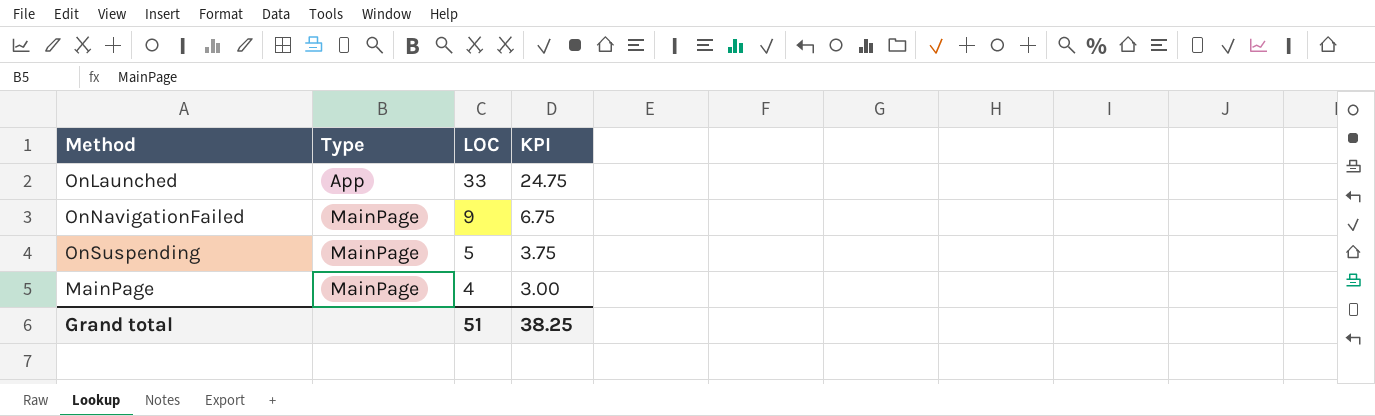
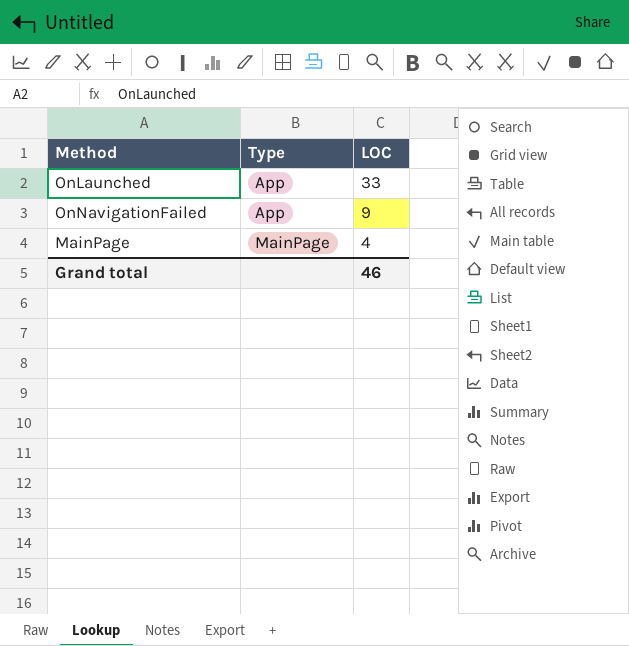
column KPI | formula: [LOC] * 0.75 -> none
row OnSuspending: MainPage | 5 | 3.75 -> none
OnNavigationFailed | Type: MainPage -> App
Grand total | LOC: 51 -> 46

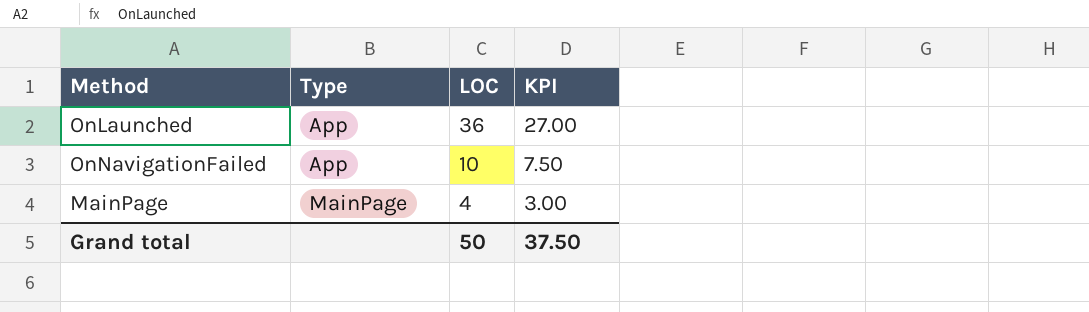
column KPI | formula: none -> [LOC] * 0.75
OnLaunched | LOC: 33 -> 36
OnNavigationFailed | LOC: 9 -> 10
Grand total | LOC: 46 -> 50

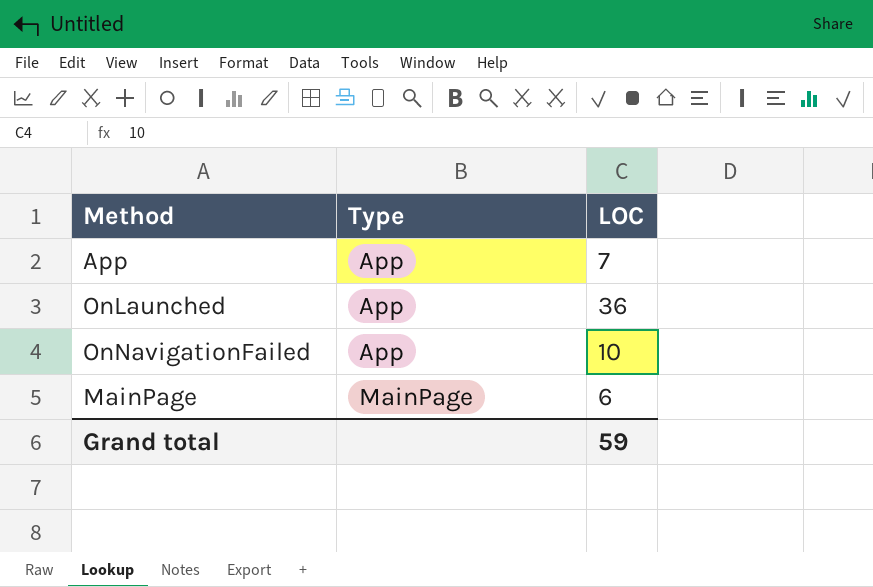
column KPI | formula: [LOC] * 0.75 -> none
row App: none -> App | 7
MainPage | LOC: 4 -> 6
Grand total | LOC: 50 -> 59

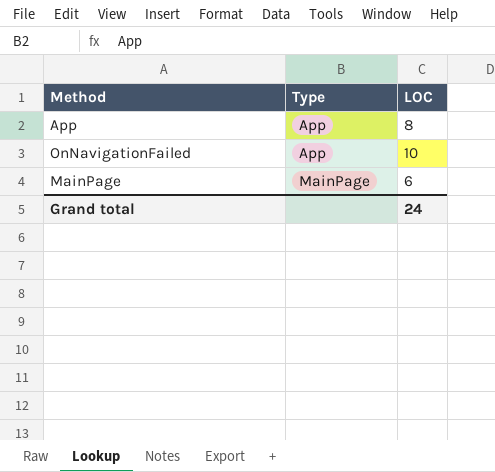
row OnLaunched: App | 36 -> none
App | LOC: 7 -> 8
Grand total | LOC: 59 -> 24

